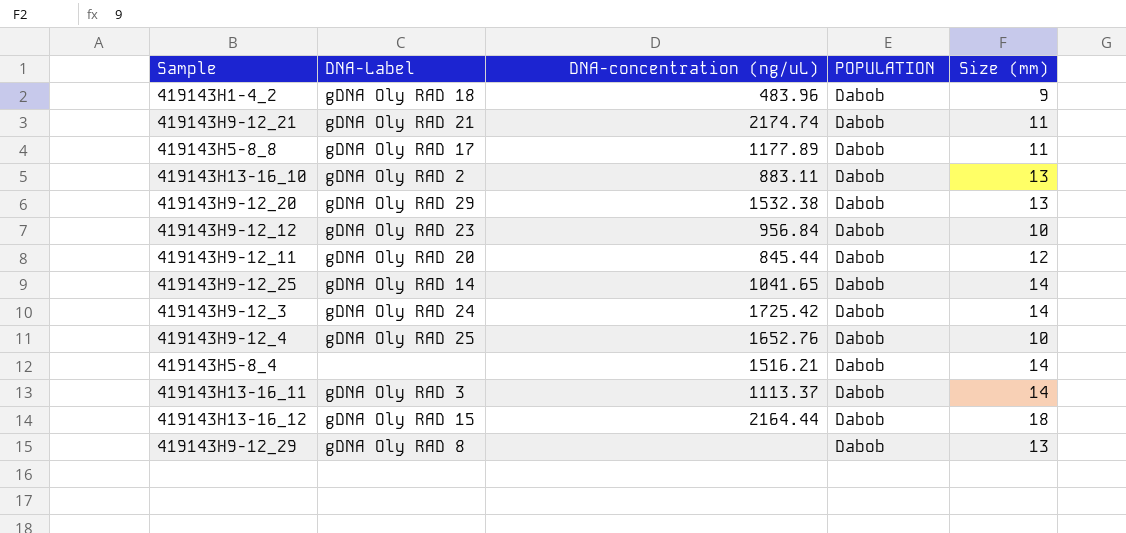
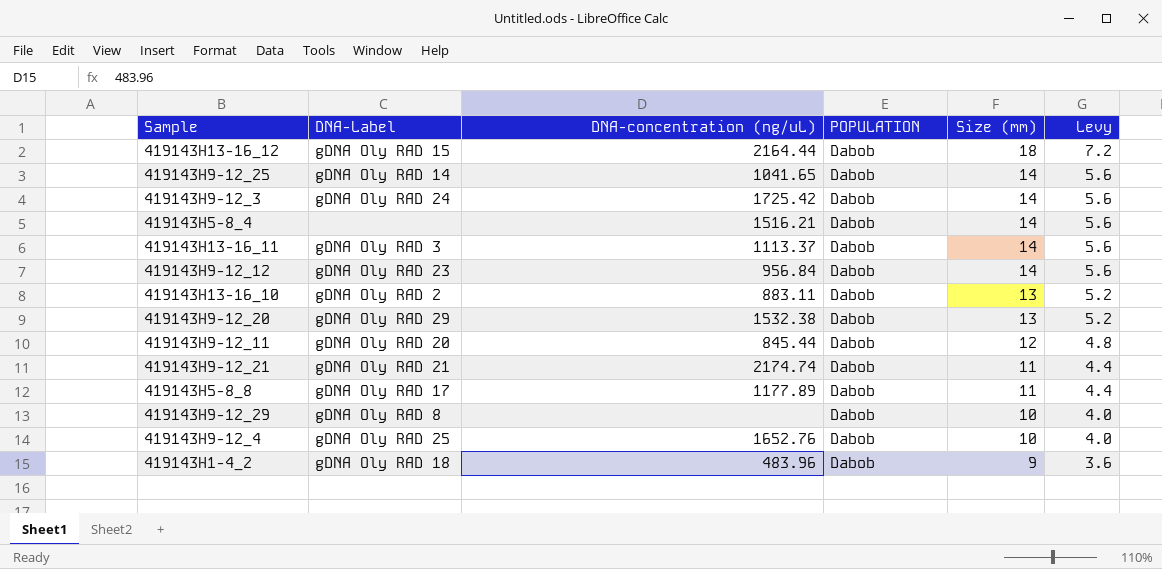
row order: none -> Size (mm) descending
column Levy | formula: none -> [Size (mm)] * 0.4
419143H9-12_12 | Size (mm): 10 -> 14
419143H9-12_29 | Size (mm): 13 -> 10

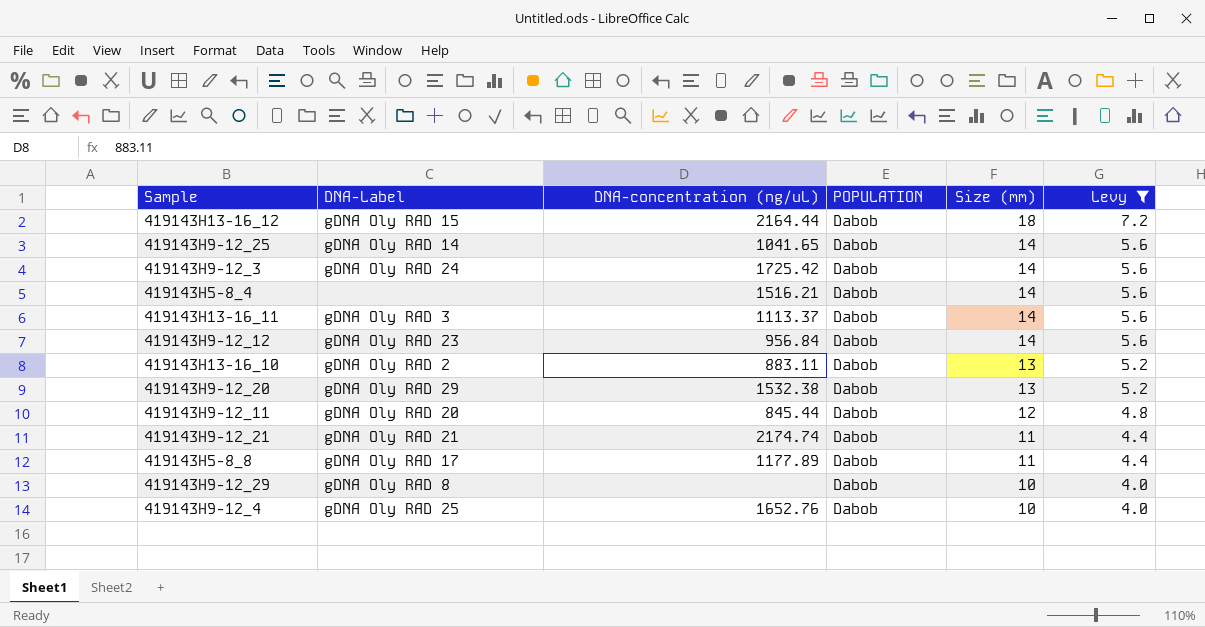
filter: none -> Levy != 3.6

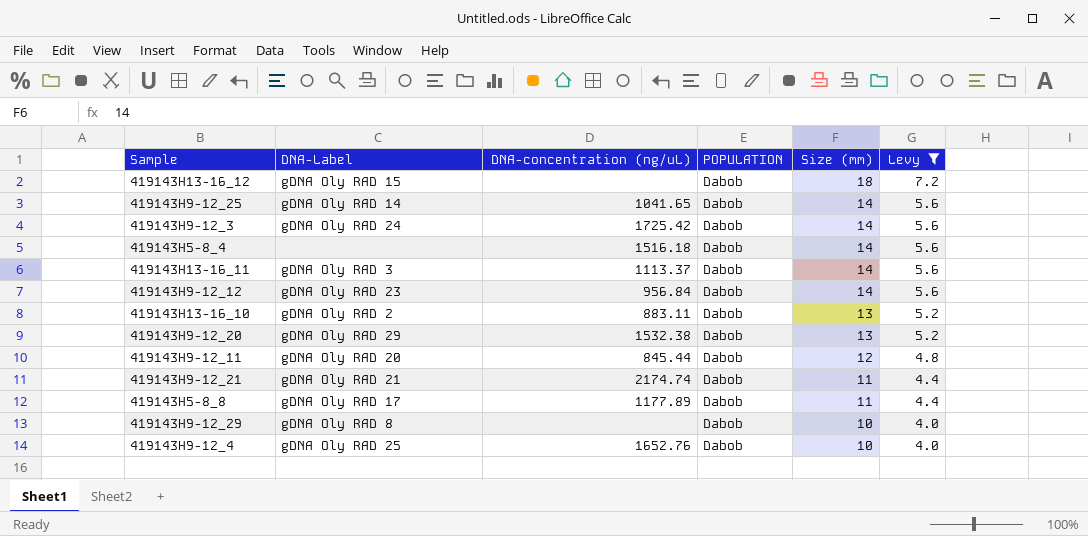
419143H13-16_12 | DNA-concentration (ng/uL): 2164.44 -> none
419143H5-8_4 | DNA-concentration (ng/uL): 1516.21 -> 1516.18

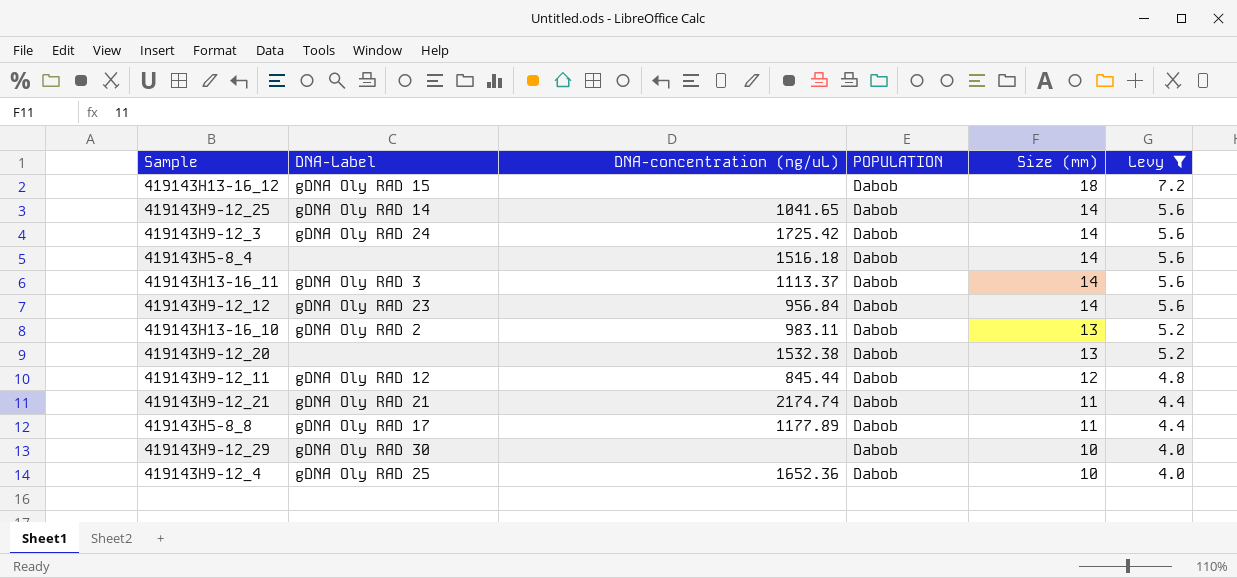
419143H13-16_10 | DNA-concentration (ng/uL): 883.11 -> 983.11
419143H9-12_20 | DNA-Label: gDNA Oly RAD 29 -> none
419143H9-12_11 | DNA-Label: gDNA Oly RAD 20 -> gDNA Oly RAD 12
419143H9-12_29 | DNA-Label: gDNA Oly RAD 8 -> gDNA Oly RAD 30
419143H9-12_4 | DNA-concentration (ng/uL): 1652.76 -> 1652.36

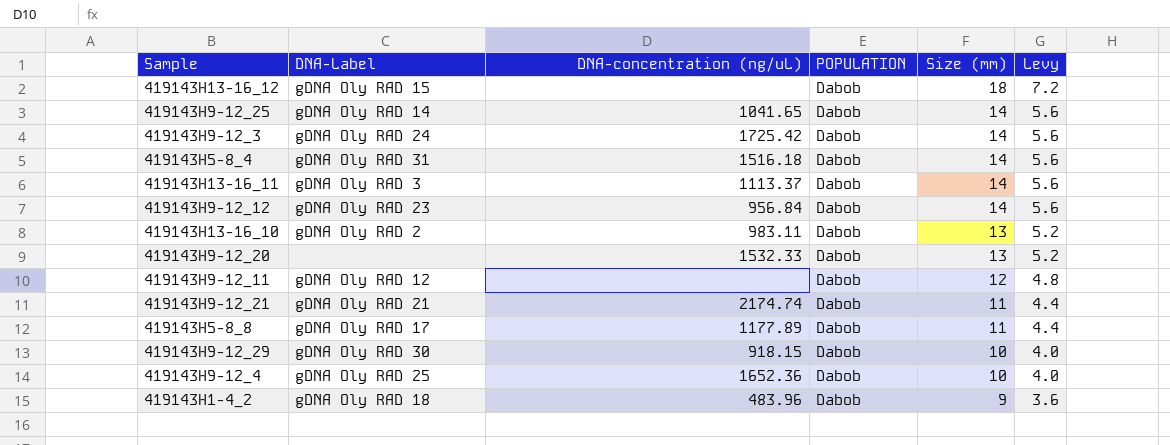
filter: Levy != 3.6 -> none
419143H5-8_4 | DNA-Label: none -> gDNA Oly RAD 31
419143H9-12_20 | DNA-concentration (ng/uL): 1532.38 -> 1532.33
419143H9-12_11 | DNA-concentration (ng/uL): 845.44 -> none
419143H9-12_29 | DNA-concentration (ng/uL): none -> 918.15

